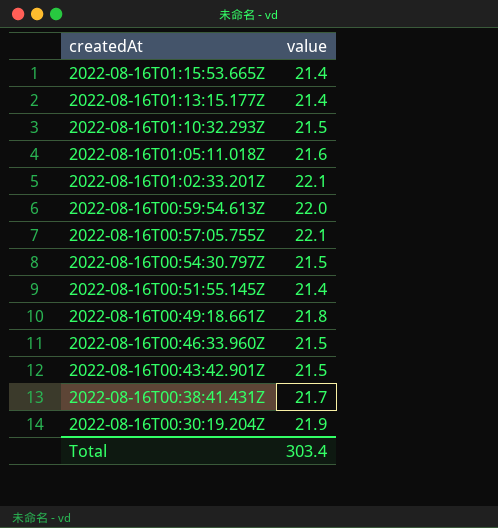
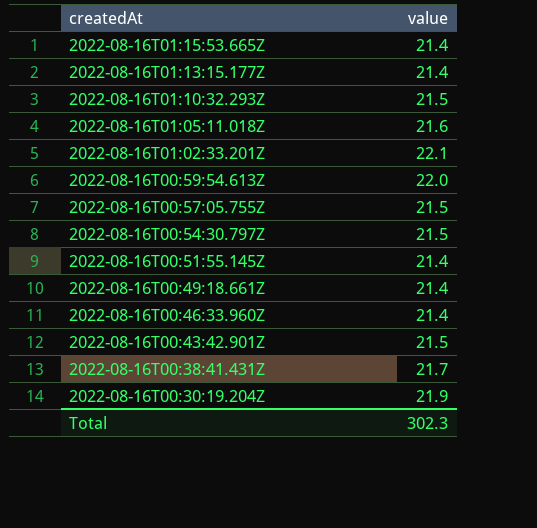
2022-08-16T00:57:05.755Z | value: 22.1 -> 21.5
2022-08-16T00:49:18.661Z | value: 21.8 -> 21.4
2022-08-16T00:46:33.960Z | value: 21.5 -> 21.4
Total | value: 303.4 -> 302.3

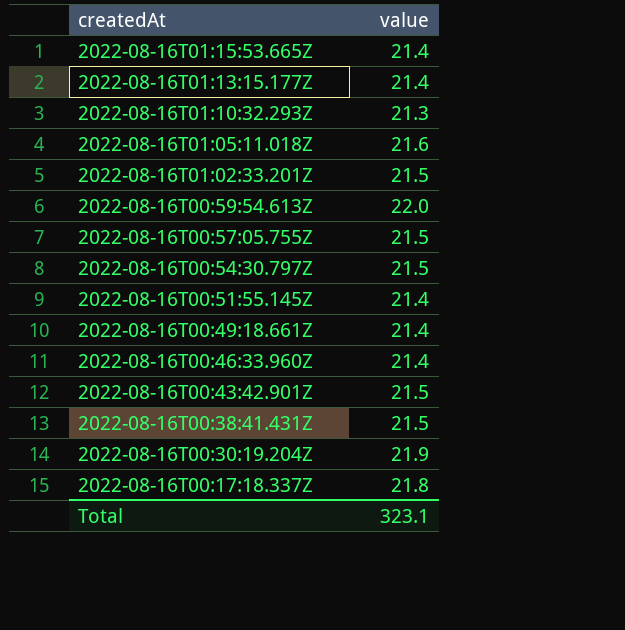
2022-08-16T01:10:32.293Z | value: 21.5 -> 21.3
2022-08-16T01:02:33.201Z | value: 22.1 -> 21.5
2022-08-16T00:38:41.431Z | value: 21.7 -> 21.5
row 2022-08-16T00:17:18.337Z: none -> 21.8
Total | value: 302.3 -> 323.1

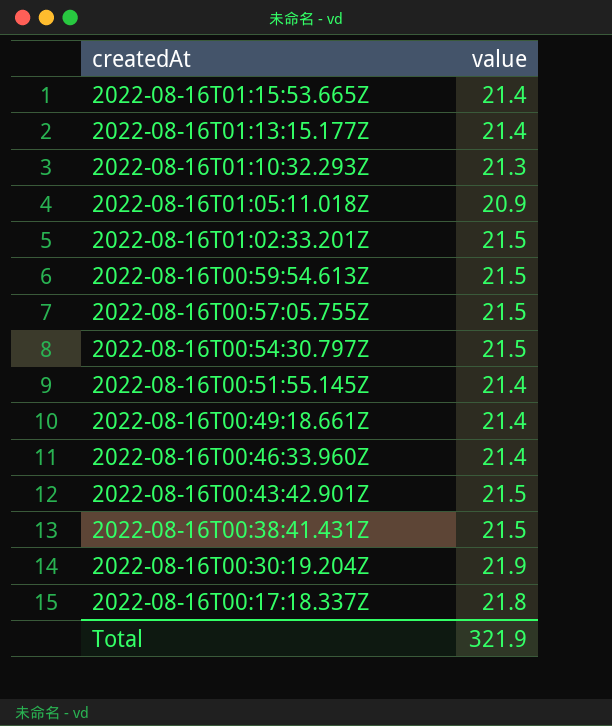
2022-08-16T01:05:11.018Z | value: 21.6 -> 20.9
2022-08-16T00:59:54.613Z | value: 22.0 -> 21.5
Total | value: 323.1 -> 321.9

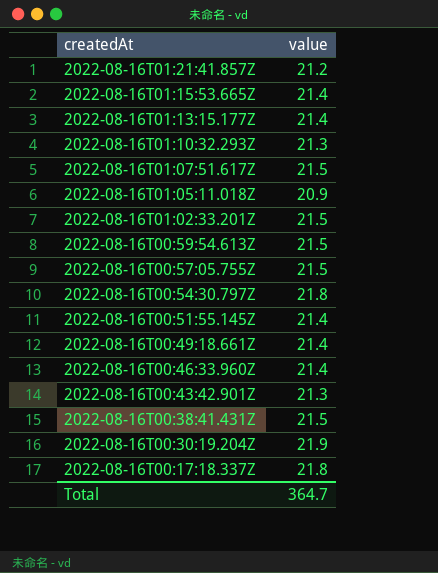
row 2022-08-16T01:21:41.857Z: none -> 21.2
row 2022-08-16T01:07:51.617Z: none -> 21.5
2022-08-16T00:54:30.797Z | value: 21.5 -> 21.8
2022-08-16T00:43:42.901Z | value: 21.5 -> 21.3
Total | value: 321.9 -> 364.7

